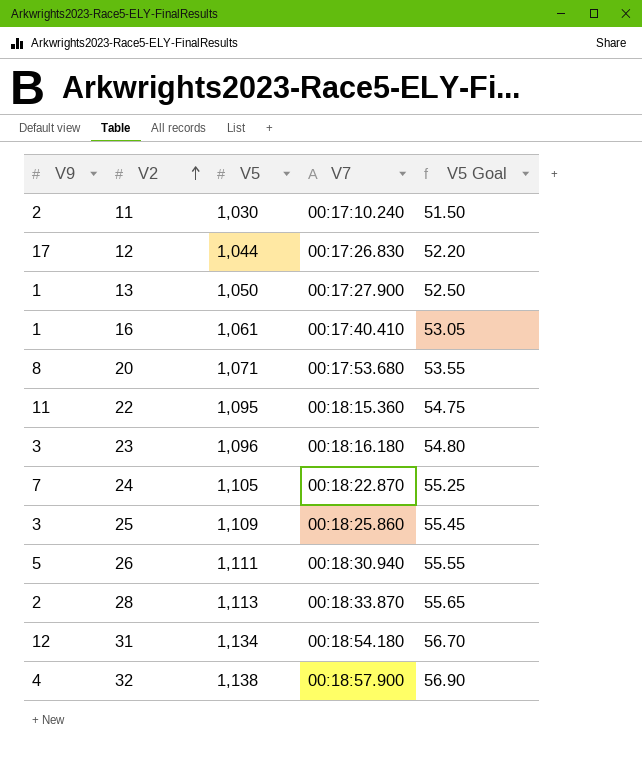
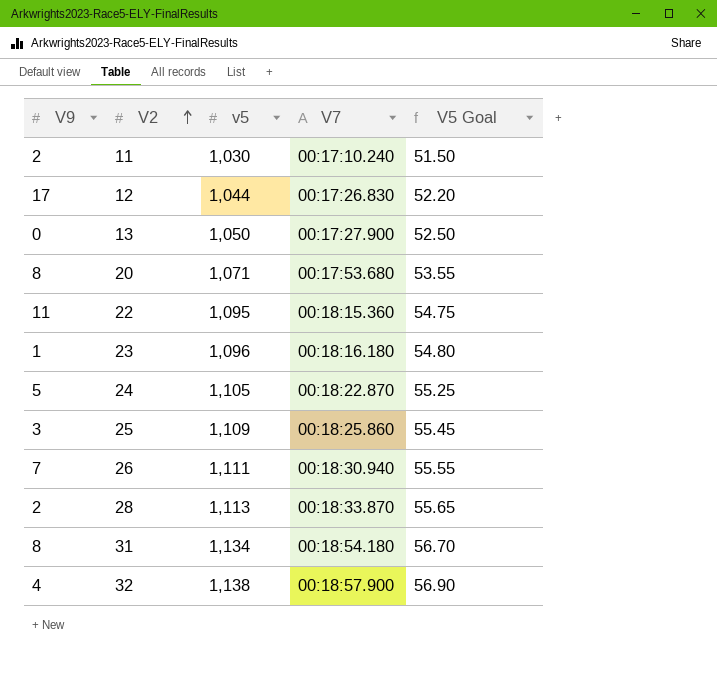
column name: V5 -> v5
row 16: 1 | 1,061 | 00:17:40.410 | 53.05 -> none
13 | V9: 1 -> 0
23 | V9: 3 -> 1
24 | V9: 7 -> 5
26 | V9: 5 -> 7
31 | V9: 12 -> 8

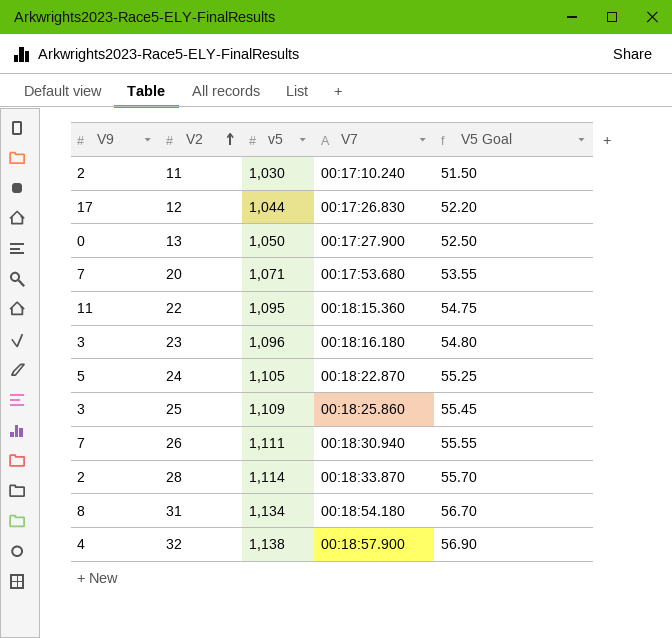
20 | V9: 8 -> 7
23 | V9: 1 -> 3
28 | v5: 1,113 -> 1,114
28 | V5 Goal: 55.65 -> 55.70

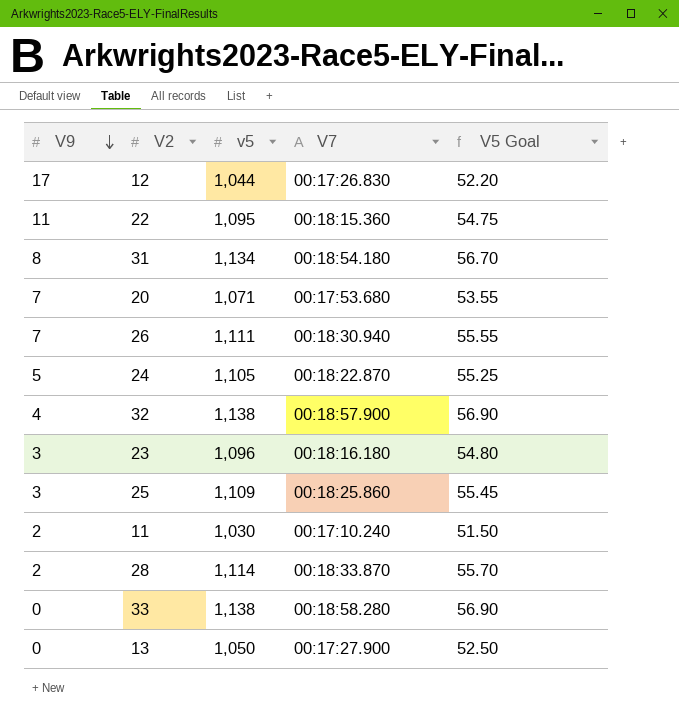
row order: V2 ascending -> V9 descending
row 33: none -> 0 | 1,138 | 00:18:58.280 | 56.90

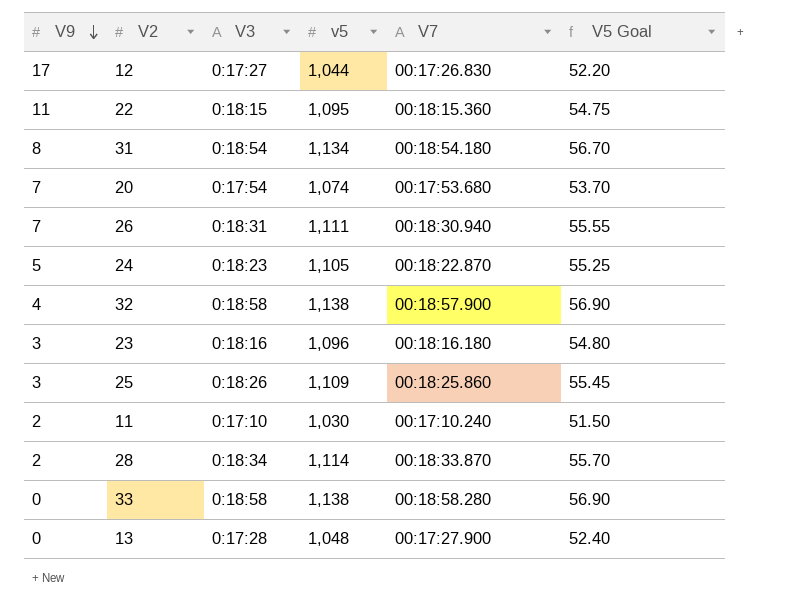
column V3 | position: none -> 3
20 | v5: 1,071 -> 1,074
20 | V5 Goal: 53.55 -> 53.70
13 | v5: 1,050 -> 1,048
13 | V5 Goal: 52.50 -> 52.40

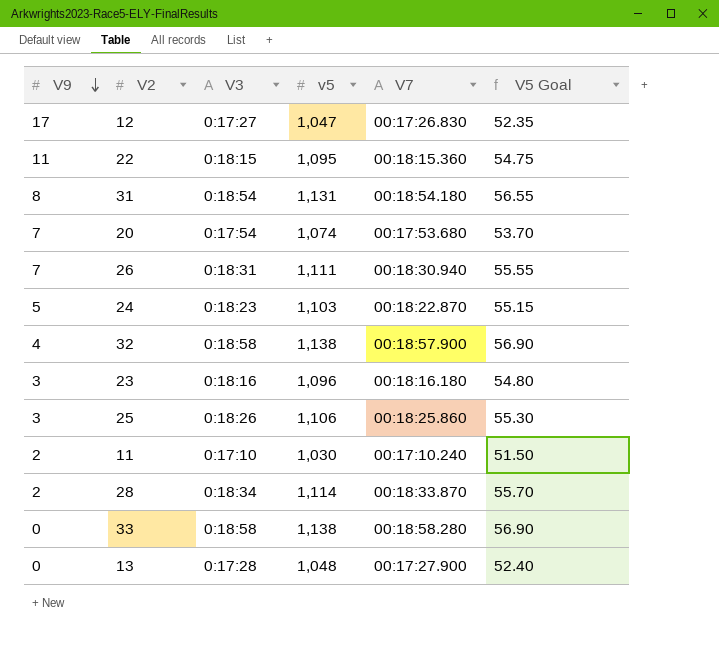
12 | v5: 1,044 -> 1,047
12 | V5 Goal: 52.20 -> 52.35
31 | v5: 1,134 -> 1,131
31 | V5 Goal: 56.70 -> 56.55
24 | v5: 1,105 -> 1,103
24 | V5 Goal: 55.25 -> 55.15
25 | v5: 1,109 -> 1,106
25 | V5 Goal: 55.45 -> 55.30

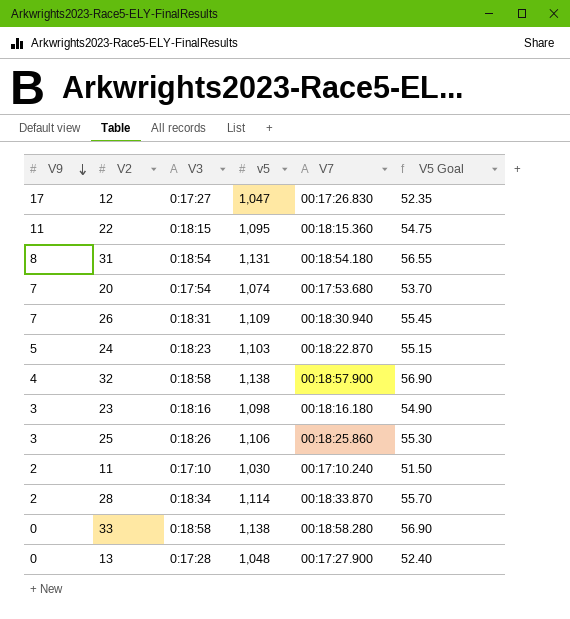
26 | v5: 1,111 -> 1,109
26 | V5 Goal: 55.55 -> 55.45
23 | v5: 1,096 -> 1,098
23 | V5 Goal: 54.80 -> 54.90

